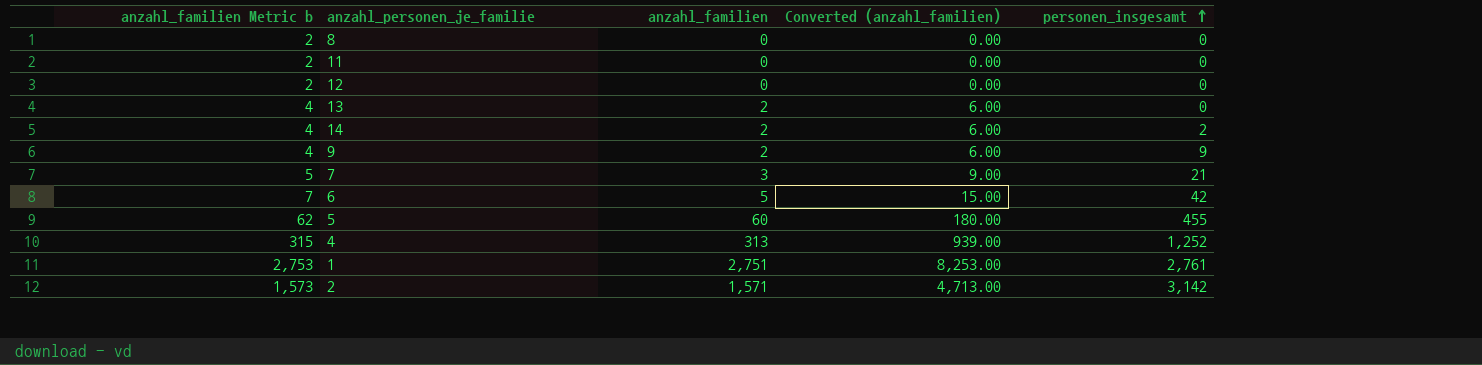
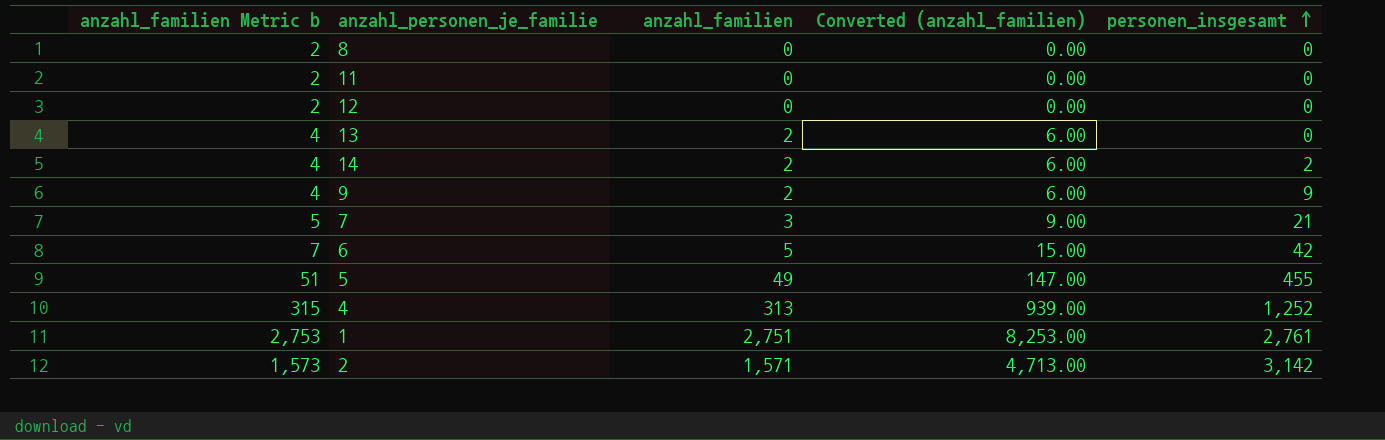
5 | anzahl_familien Metric b: 62 -> 51
5 | anzahl_familien: 60 -> 49
5 | Converted (anzahl_familien): 180.00 -> 147.00

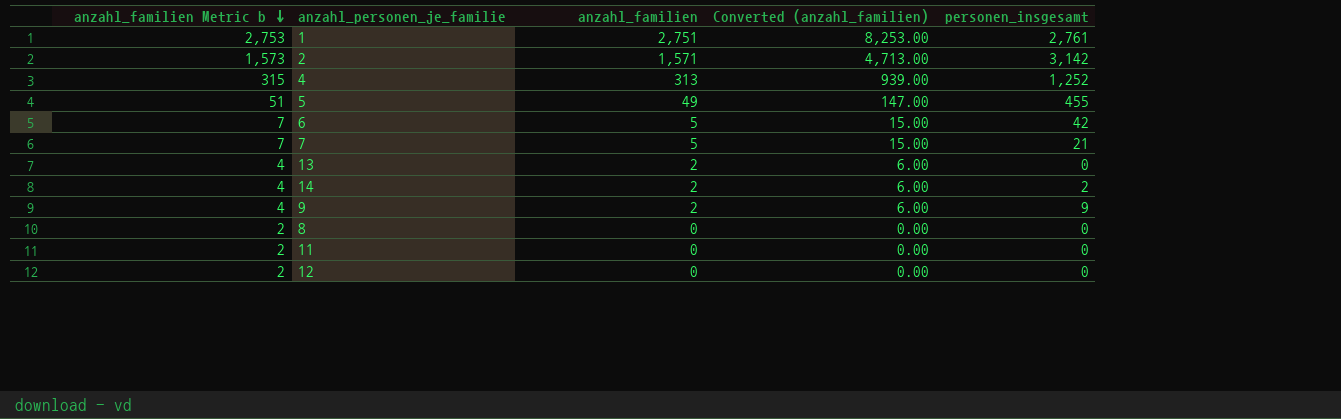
row order: personen_insgesamt ascending -> anzahl_familien Metric b descending
7 | anzahl_familien Metric b: 5 -> 7
7 | anzahl_familien: 3 -> 5
7 | Converted (anzahl_familien): 9.00 -> 15.00

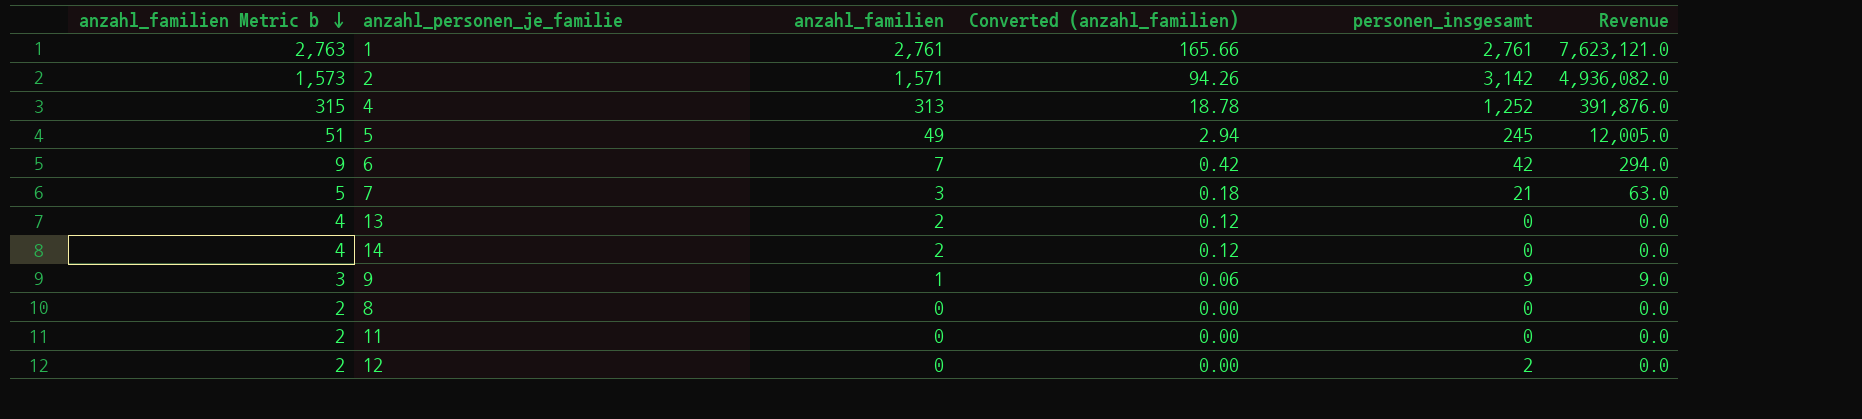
column Converted (anzahl_familien) | formula: [anzahl_familien] * 3 -> [anzahl_familien] * 0.06
column Revenue | formula: none -> [anzahl_familien] * [personen_insgesamt]
1 | anzahl_familien Metric b: 2,753 -> 2,763
1 | anzahl_familien: 2,751 -> 2,761
5 | personen_insgesamt: 455 -> 245
6 | anzahl_familien Metric b: 7 -> 9
6 | anzahl_familien: 5 -> 7
7 | anzahl_familien Metric b: 7 -> 5
7 | anzahl_familien: 5 -> 3
14 | personen_insgesamt: 2 -> 0
9 | anzahl_familien Metric b: 4 -> 3
9 | anzahl_familien: 2 -> 1
12 | personen_insgesamt: 0 -> 2

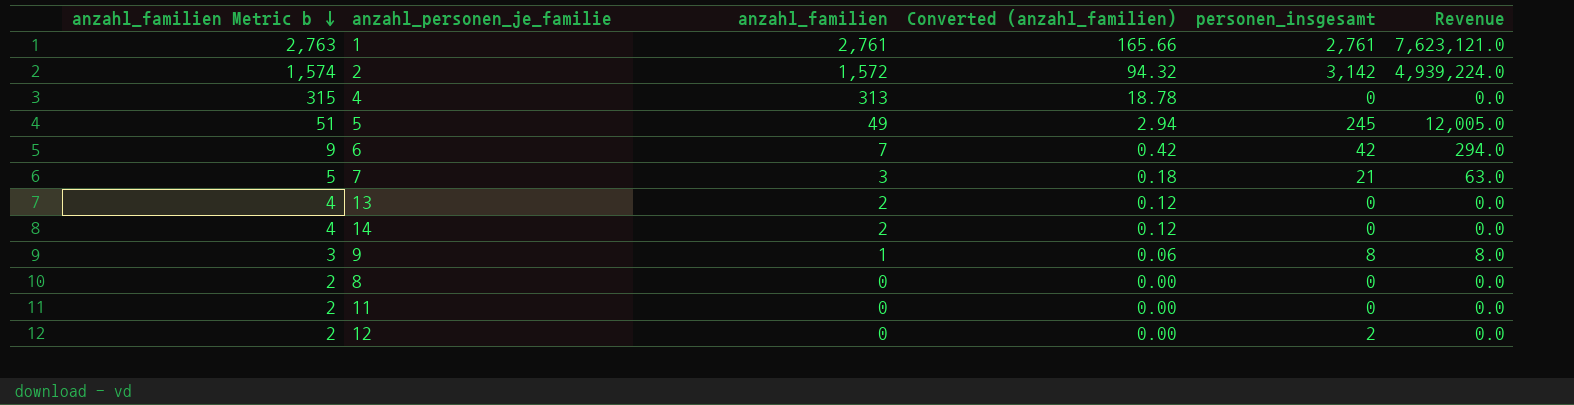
2 | anzahl_familien Metric b: 1,573 -> 1,574
2 | anzahl_familien: 1,571 -> 1,572
2 | Converted (anzahl_familien): 94.26 -> 94.32
2 | Revenue: 4,936,082.0 -> 4,939,224.0
4 | personen_insgesamt: 1,252 -> 0
4 | Revenue: 391,876.0 -> 0.0
9 | personen_insgesamt: 9 -> 8
9 | Revenue: 9.0 -> 8.0

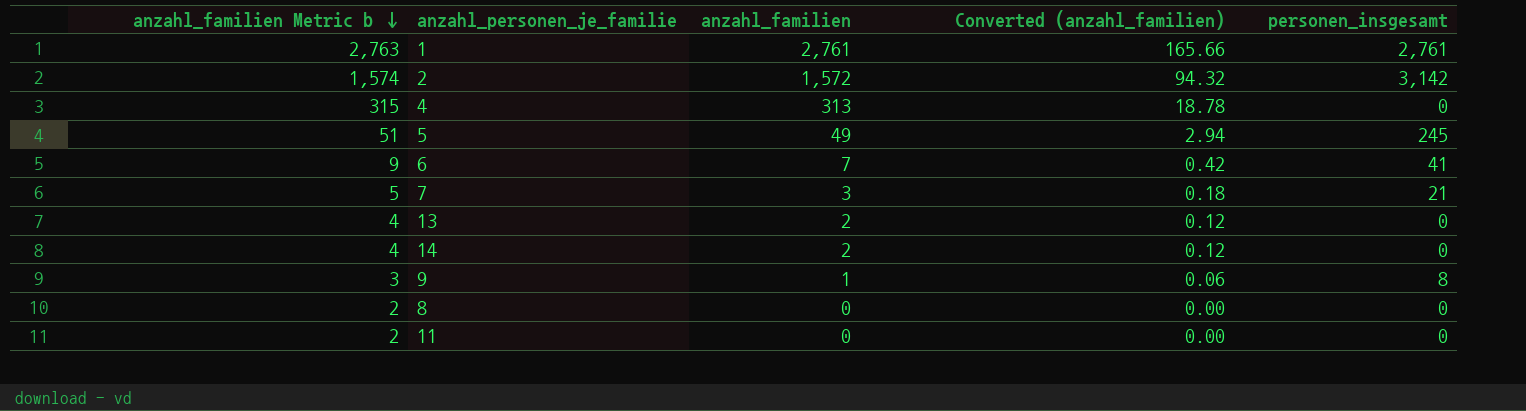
column Revenue | formula: [anzahl_familien] * [personen_insgesamt] -> none
row 12: 2 | 0 | 0.00 | 2 | 0.0 -> none
6 | personen_insgesamt: 42 -> 41

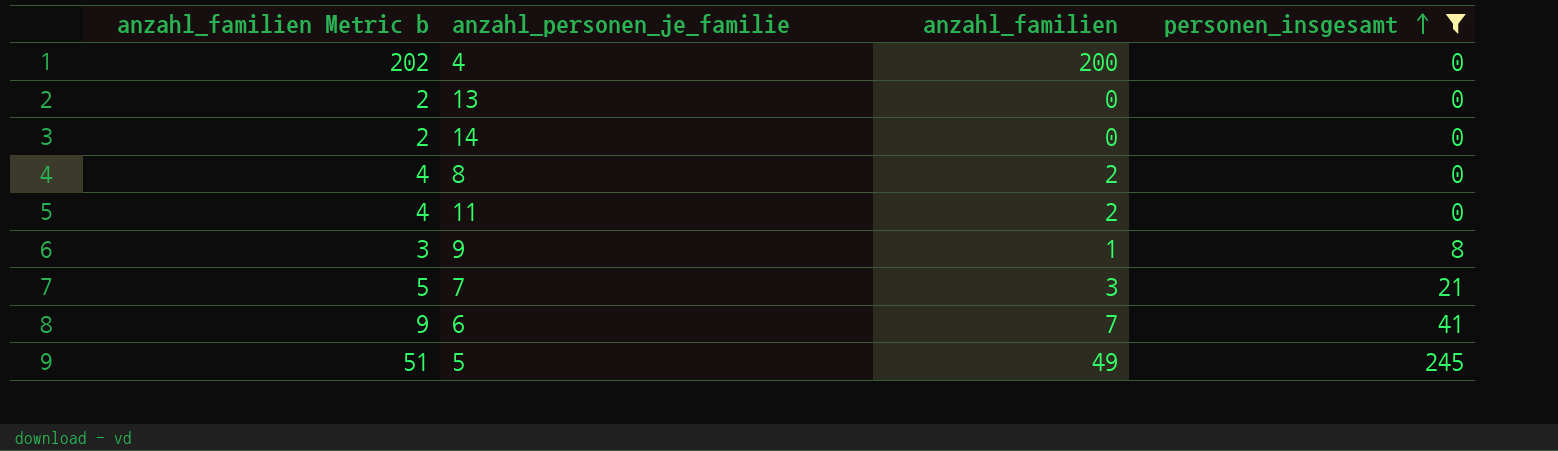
filter: none -> personen_insgesamt <= 245
row order: anzahl_familien Metric b descending -> personen_insgesamt ascending
column Converted (anzahl_familien) | formula: [anzahl_familien] * 0.06 -> none
4 | anzahl_familien Metric b: 315 -> 202
4 | anzahl_familien: 313 -> 200
13 | anzahl_familien Metric b: 4 -> 2
13 | anzahl_familien: 2 -> 0
14 | anzahl_familien Metric b: 4 -> 2
14 | anzahl_familien: 2 -> 0
8 | anzahl_familien Metric b: 2 -> 4
8 | anzahl_familien: 0 -> 2
11 | anzahl_familien Metric b: 2 -> 4
11 | anzahl_familien: 0 -> 2

